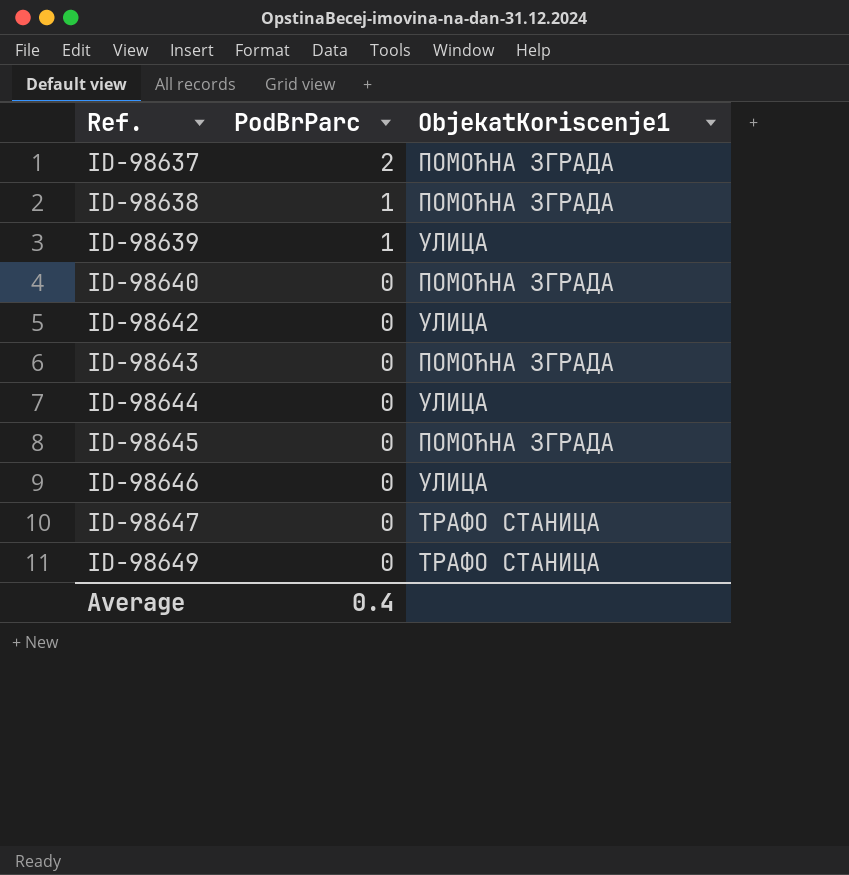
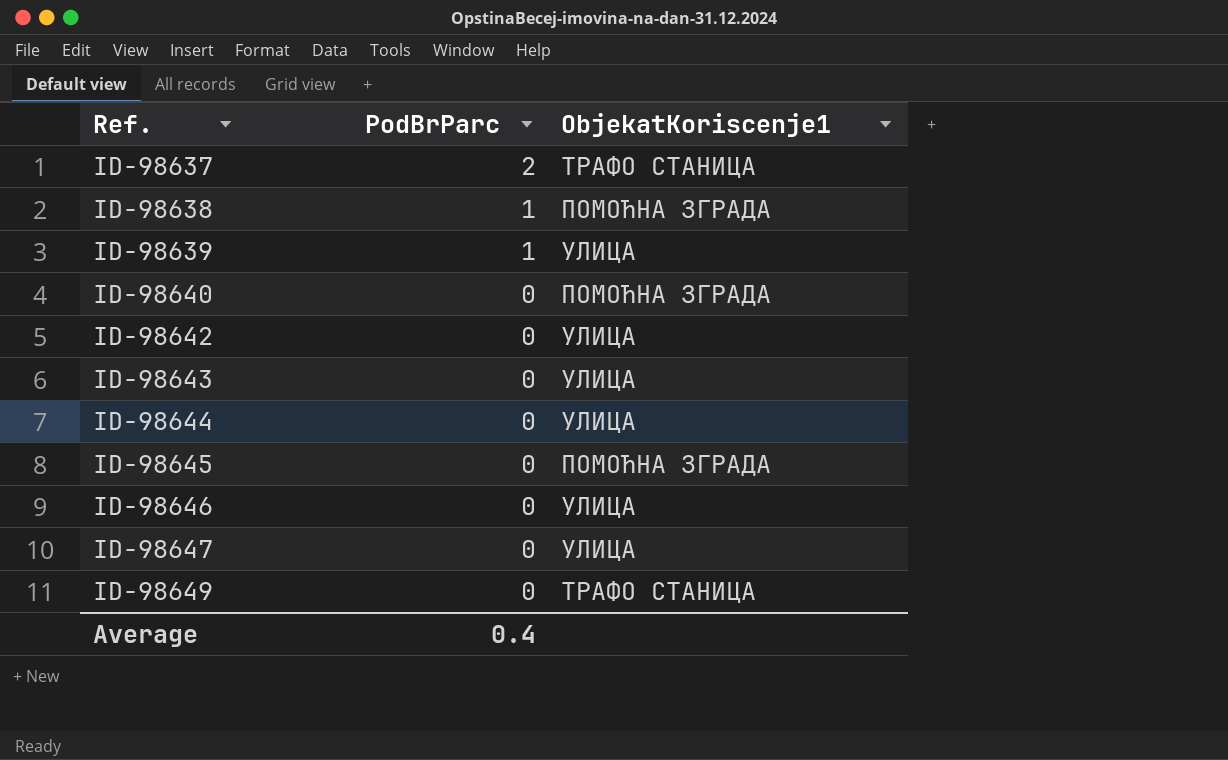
ID-98637 | ObjekatKoriscenje1: ПОМОЋНА ЗГРАДА -> ТРАФО СТАНИЦА
ID-98643 | ObjekatKoriscenje1: ПОМОЋНА ЗГРАДА -> УЛИЦА
ID-98647 | ObjekatKoriscenje1: ТРАФО СТАНИЦА -> УЛИЦА

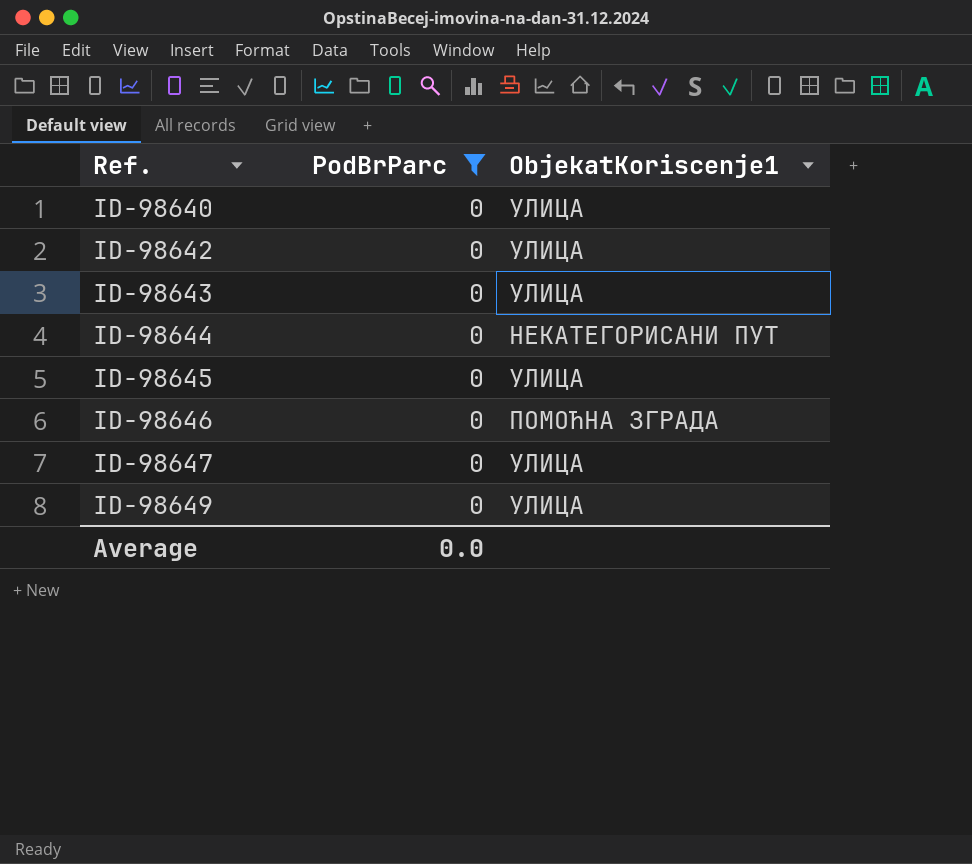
filter: none -> PodBrParc = 0
ID-98640 | ObjekatKoriscenje1: ПОМОЋНА ЗГРАДА -> УЛИЦА
ID-98644 | ObjekatKoriscenje1: УЛИЦА -> НЕКАТЕГОРИСАНИ ПУТ
ID-98645 | ObjekatKoriscenje1: ПОМОЋНА ЗГРАДА -> УЛИЦА
ID-98646 | ObjekatKoriscenje1: УЛИЦА -> ПОМОЋНА ЗГРАДА
ID-98649 | ObjekatKoriscenje1: ТРАФО СТАНИЦА -> УЛИЦА
Average | PodBrParc: 0.4 -> 0.0

